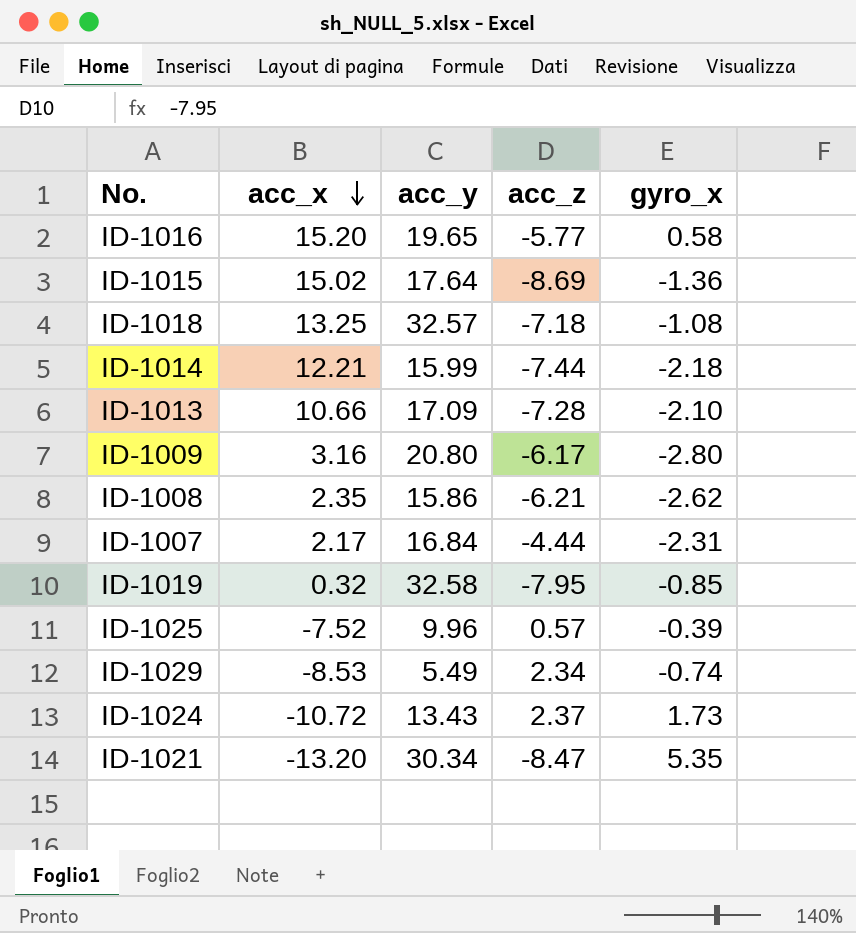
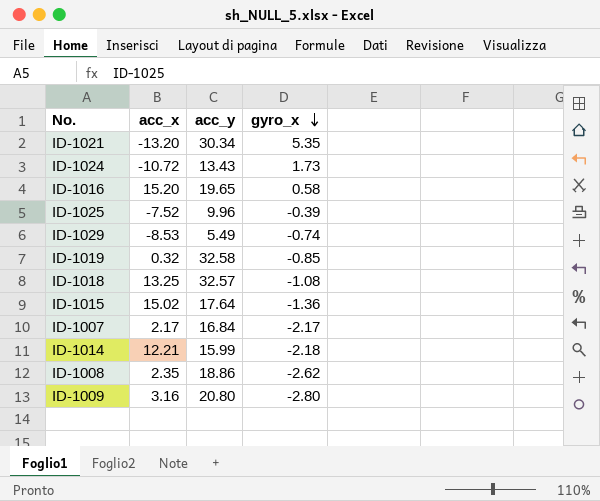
row order: acc_x descending -> gyro_x descending
column acc_z | position: 4 -> none
row ID-1013: 10.66 | 17.09 | -7.28 | -2.10 -> none
ID-1007 | gyro_x: -2.31 -> -2.17
ID-1008 | acc_y: 15.86 -> 18.86

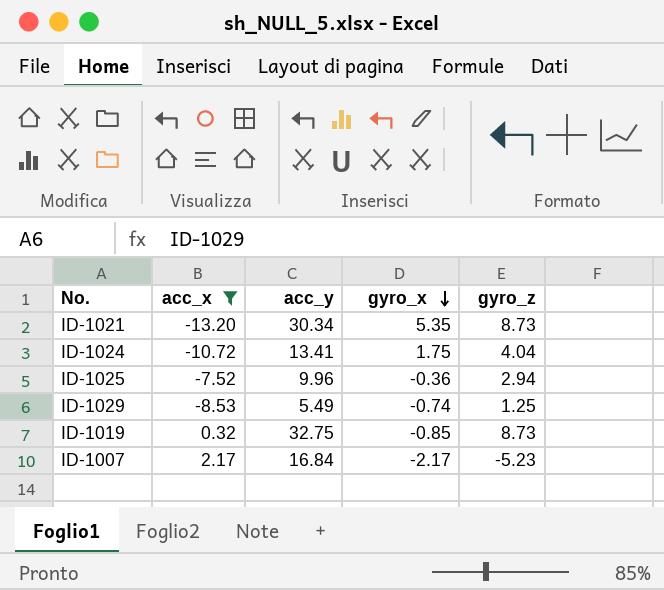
filter: none -> acc_x <= 2.17
column gyro_z | position: none -> 5
ID-1024 | acc_y: 13.43 -> 13.41
ID-1024 | gyro_x: 1.73 -> 1.75
ID-1025 | gyro_x: -0.39 -> -0.36
ID-1019 | acc_y: 32.58 -> 32.75

